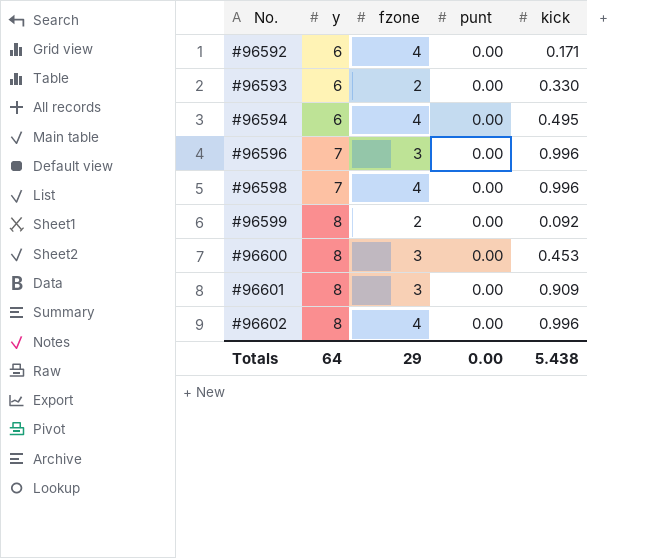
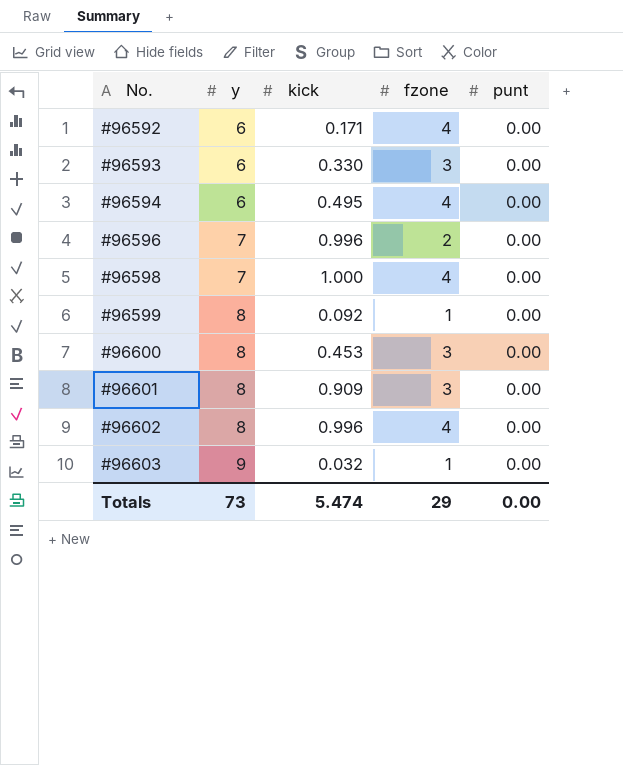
column kick | position: 5 -> 3
#96593 | fzone: 2 -> 3
#96596 | fzone: 3 -> 2
#96598 | kick: 0.996 -> 1.000
#96599 | fzone: 2 -> 1
row #96603: none -> 9 | 0.032 | 1 | 0.00
Totals | y: 64 -> 73
Totals | kick: 5.438 -> 5.474

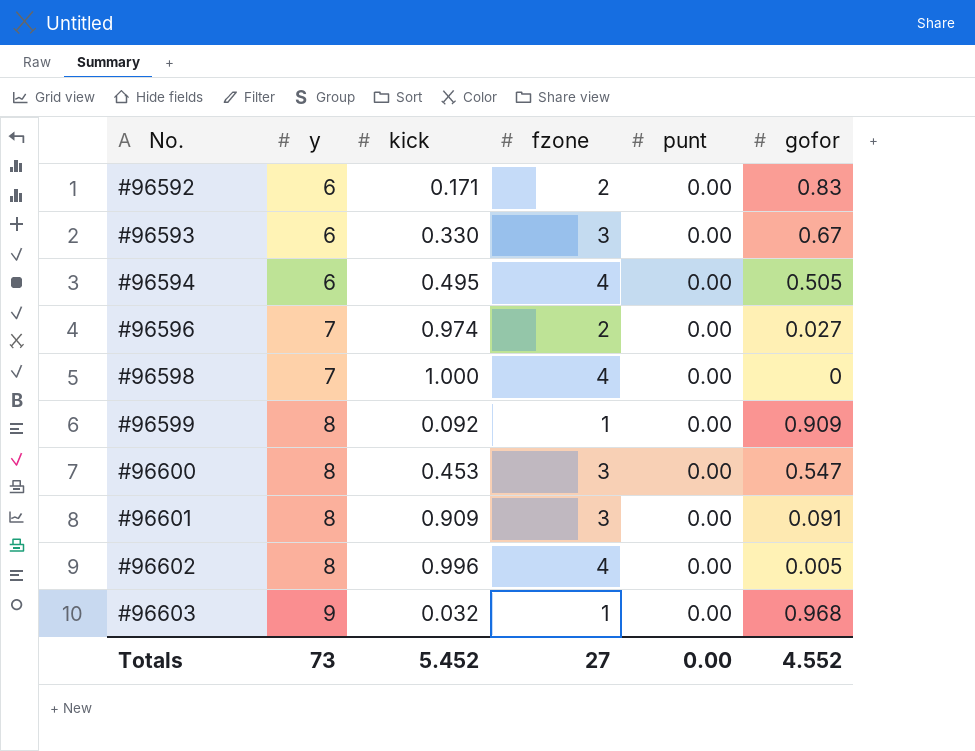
column gofor | position: none -> 6
#96592 | fzone: 4 -> 2
#96596 | kick: 0.996 -> 0.974
Totals | kick: 5.474 -> 5.452
Totals | fzone: 29 -> 27

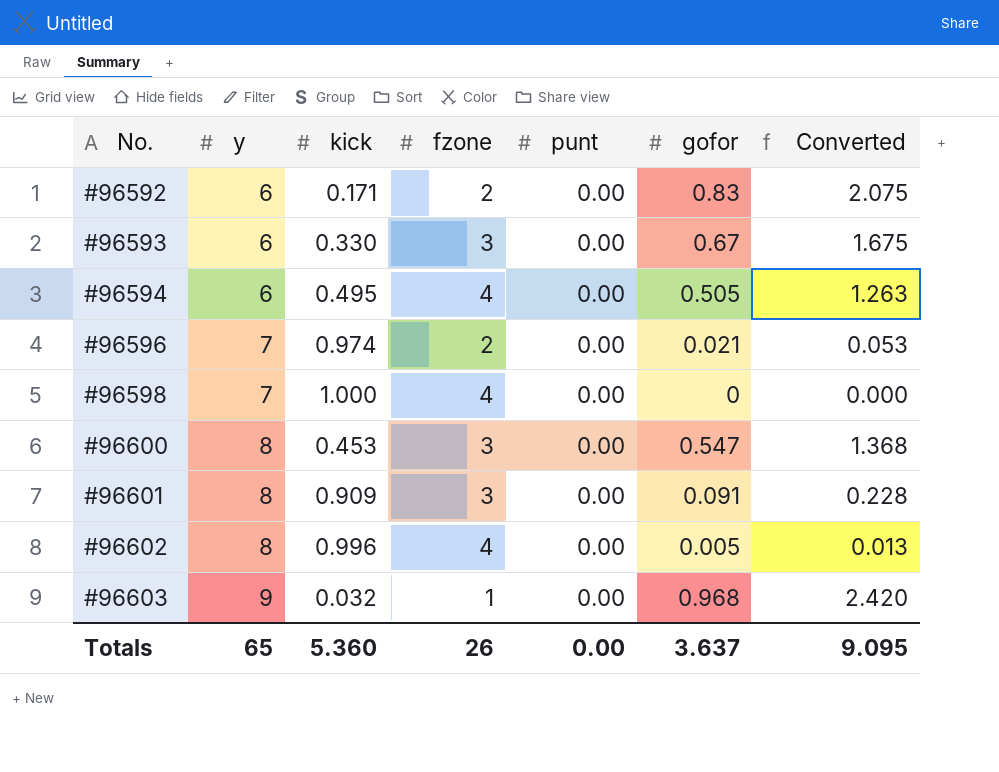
column Converted | formula: none -> [gofor] * 2.5
row #96599: 8 | 0.092 | 1 | 0.00 | 0.909 -> none
#96596 | gofor: 0.027 -> 0.021
Totals | y: 73 -> 65
Totals | kick: 5.452 -> 5.360
Totals | fzone: 27 -> 26
Totals | gofor: 4.552 -> 3.637

